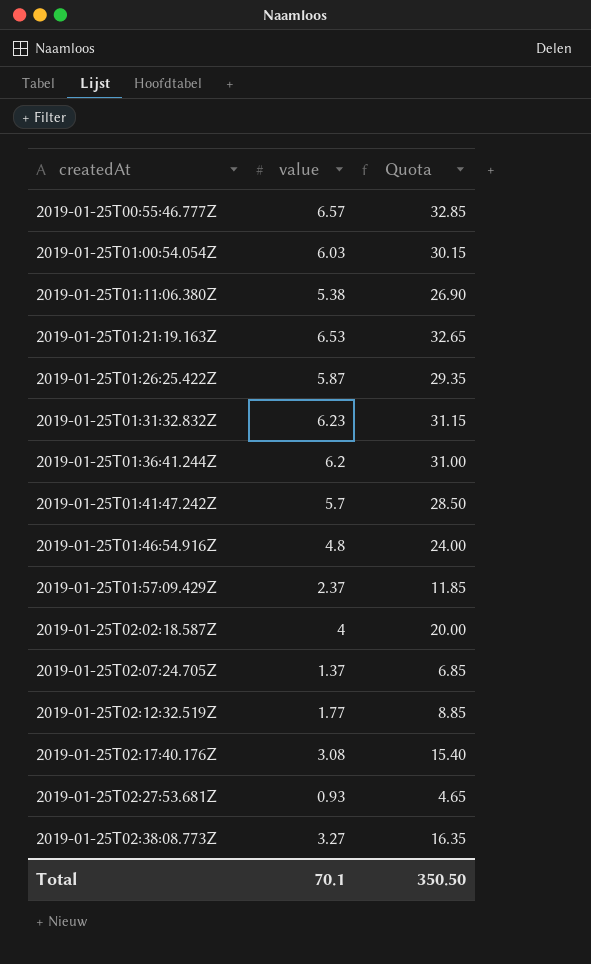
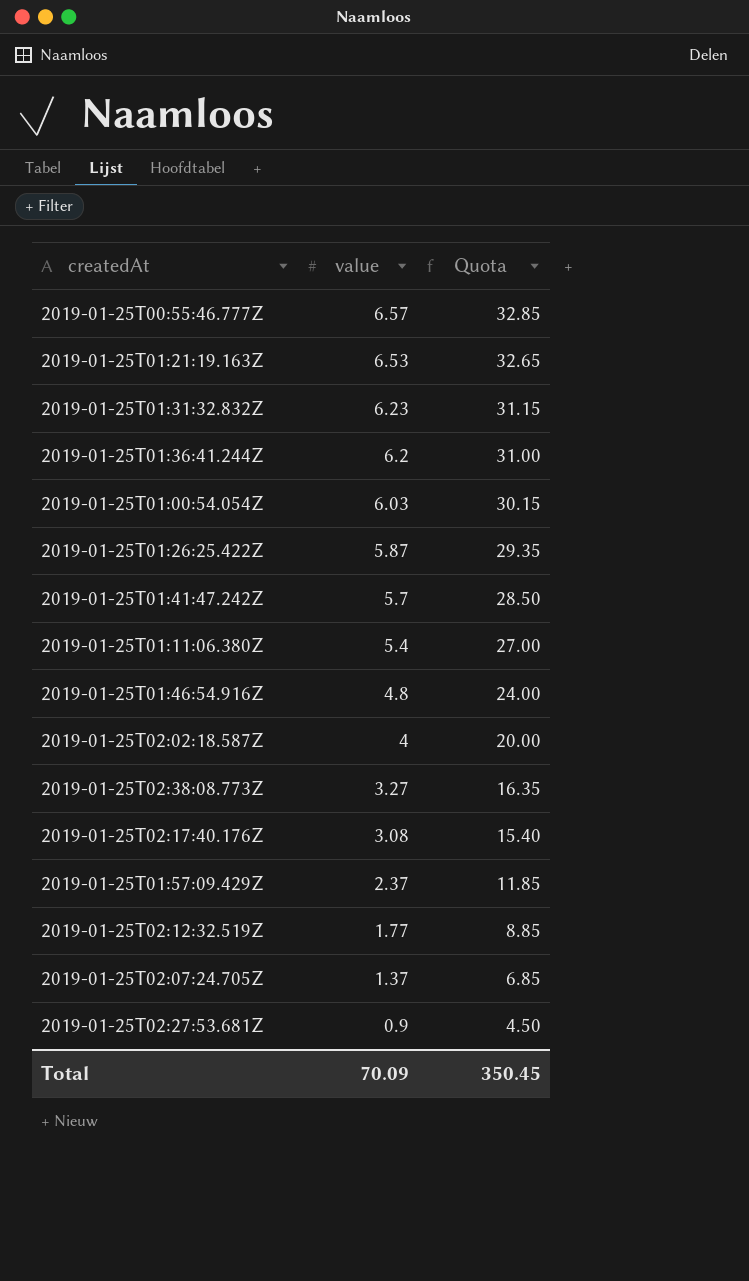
row order: createdAt ascending -> value descending
2019-01-25T01:11:06.380Z | value: 5.38 -> 5.4
2019-01-25T01:11:06.380Z | Quota: 26.90 -> 27.00
2019-01-25T02:27:53.681Z | value: 0.93 -> 0.9
2019-01-25T02:27:53.681Z | Quota: 4.65 -> 4.50
Total | value: 70.1 -> 70.09
Total | Quota: 350.50 -> 350.45

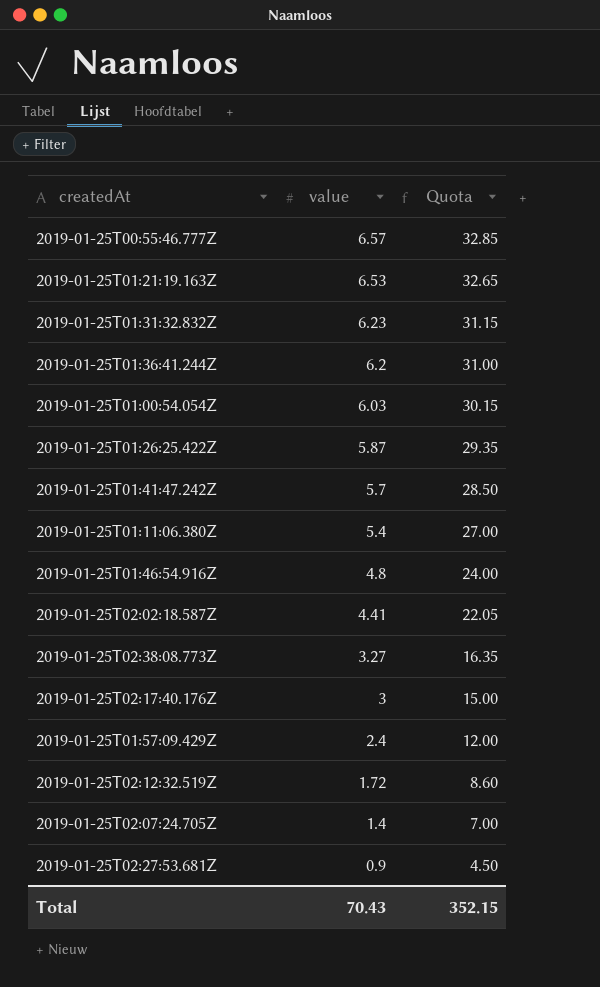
2019-01-25T02:02:18.587Z | value: 4 -> 4.41
2019-01-25T02:02:18.587Z | Quota: 20.00 -> 22.05
2019-01-25T02:17:40.176Z | value: 3.08 -> 3
2019-01-25T02:17:40.176Z | Quota: 15.40 -> 15.00
2019-01-25T01:57:09.429Z | value: 2.37 -> 2.4
2019-01-25T01:57:09.429Z | Quota: 11.85 -> 12.00
2019-01-25T02:12:32.519Z | value: 1.77 -> 1.72
2019-01-25T02:12:32.519Z | Quota: 8.85 -> 8.60
2019-01-25T02:07:24.705Z | value: 1.37 -> 1.4
2019-01-25T02:07:24.705Z | Quota: 6.85 -> 7.00
Total | value: 70.09 -> 70.43
Total | Quota: 350.45 -> 352.15

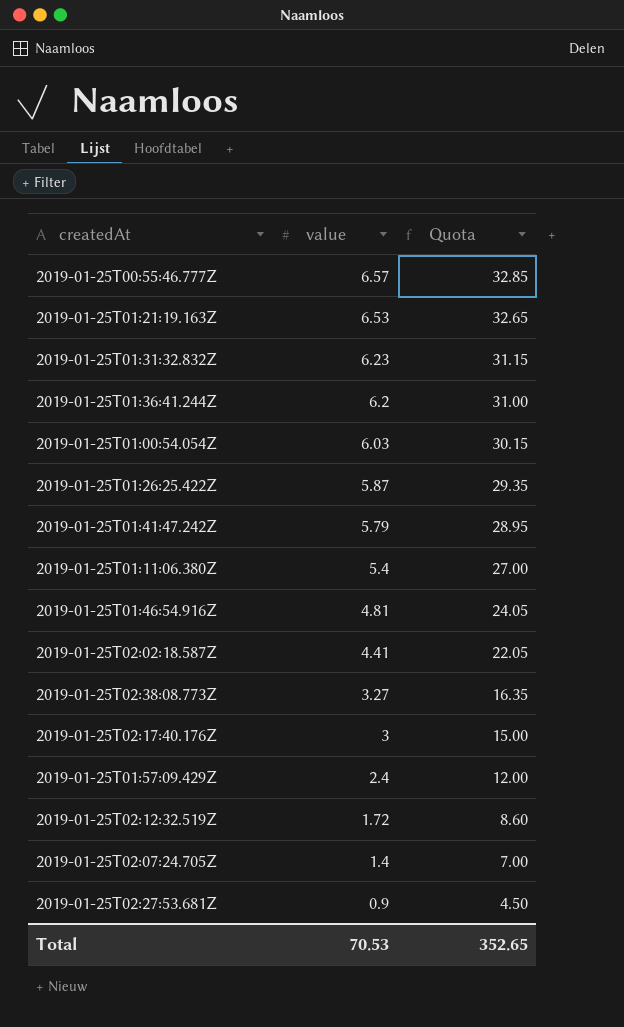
2019-01-25T01:41:47.242Z | value: 5.7 -> 5.79
2019-01-25T01:41:47.242Z | Quota: 28.50 -> 28.95
2019-01-25T01:46:54.916Z | value: 4.8 -> 4.81
2019-01-25T01:46:54.916Z | Quota: 24.00 -> 24.05
Total | value: 70.43 -> 70.53
Total | Quota: 352.15 -> 352.65

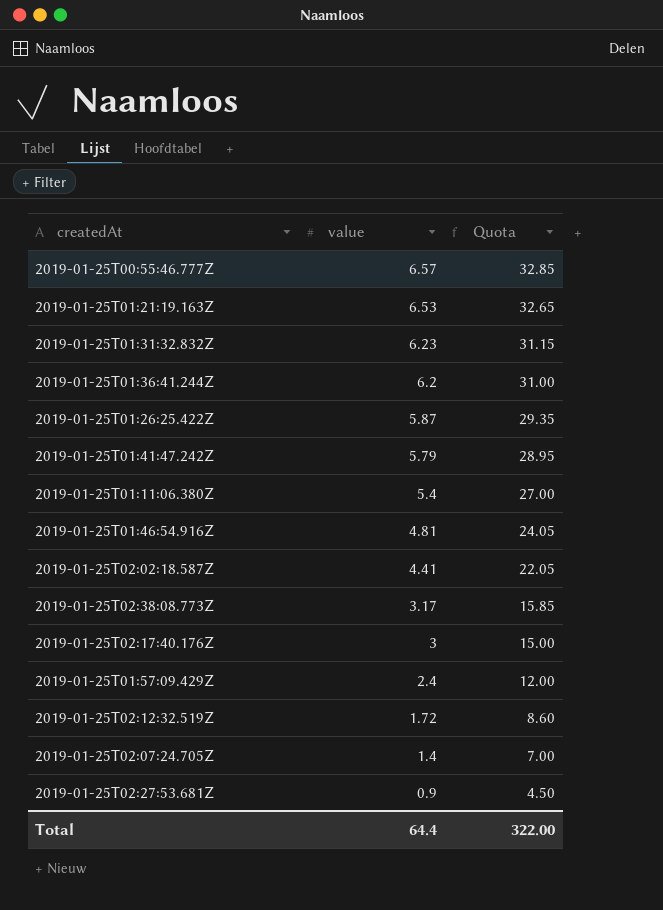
row 2019-01-25T01:00:54.054Z: 6.03 | 30.15 -> none
2019-01-25T02:38:08.773Z | value: 3.27 -> 3.17
2019-01-25T02:38:08.773Z | Quota: 16.35 -> 15.85
Total | value: 70.53 -> 64.4
Total | Quota: 352.65 -> 322.00

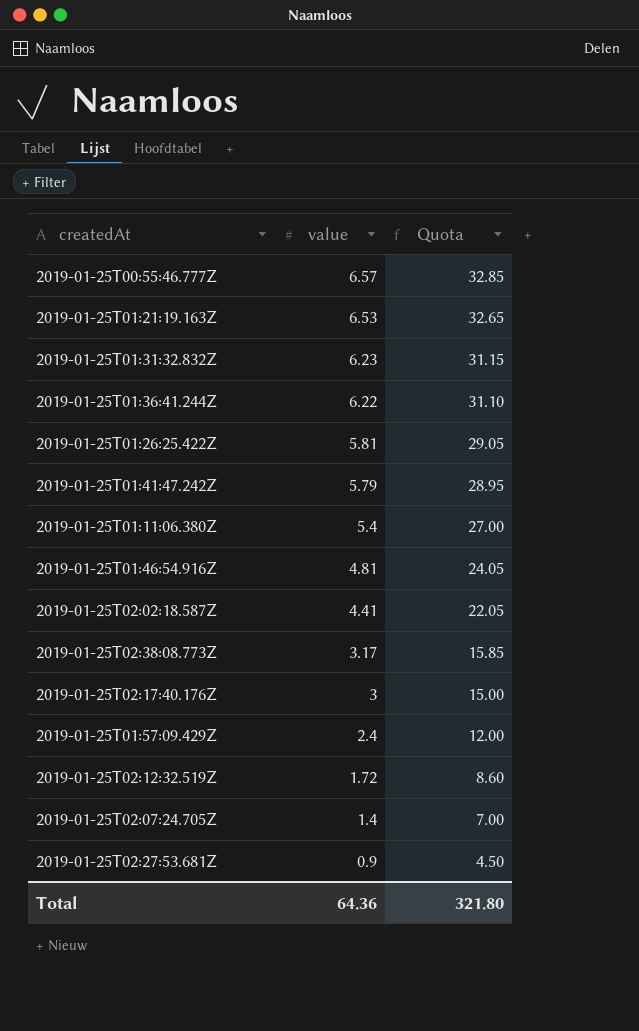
2019-01-25T01:36:41.244Z | value: 6.2 -> 6.22
2019-01-25T01:36:41.244Z | Quota: 31.00 -> 31.10
2019-01-25T01:26:25.422Z | value: 5.87 -> 5.81
2019-01-25T01:26:25.422Z | Quota: 29.35 -> 29.05
Total | value: 64.4 -> 64.36
Total | Quota: 322.00 -> 321.80

